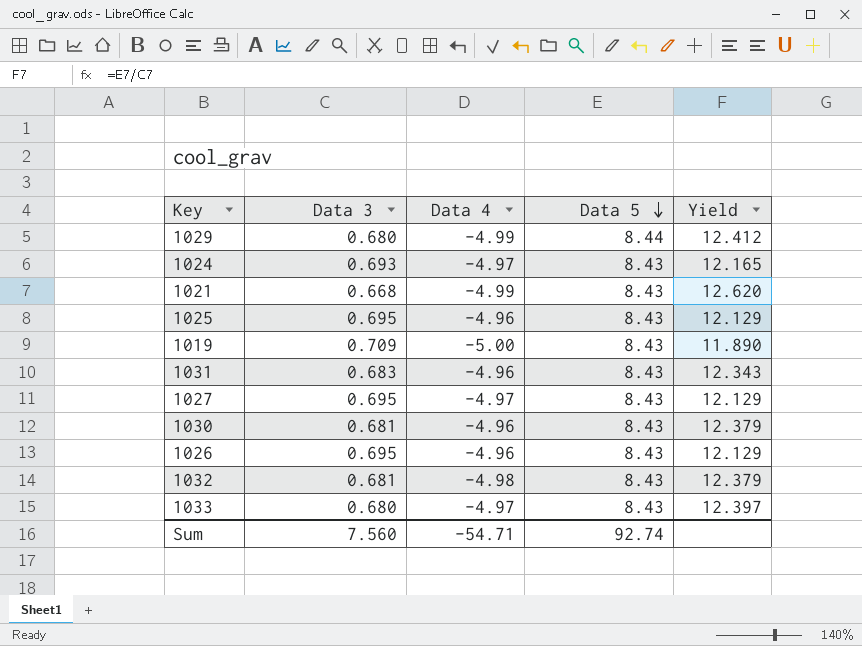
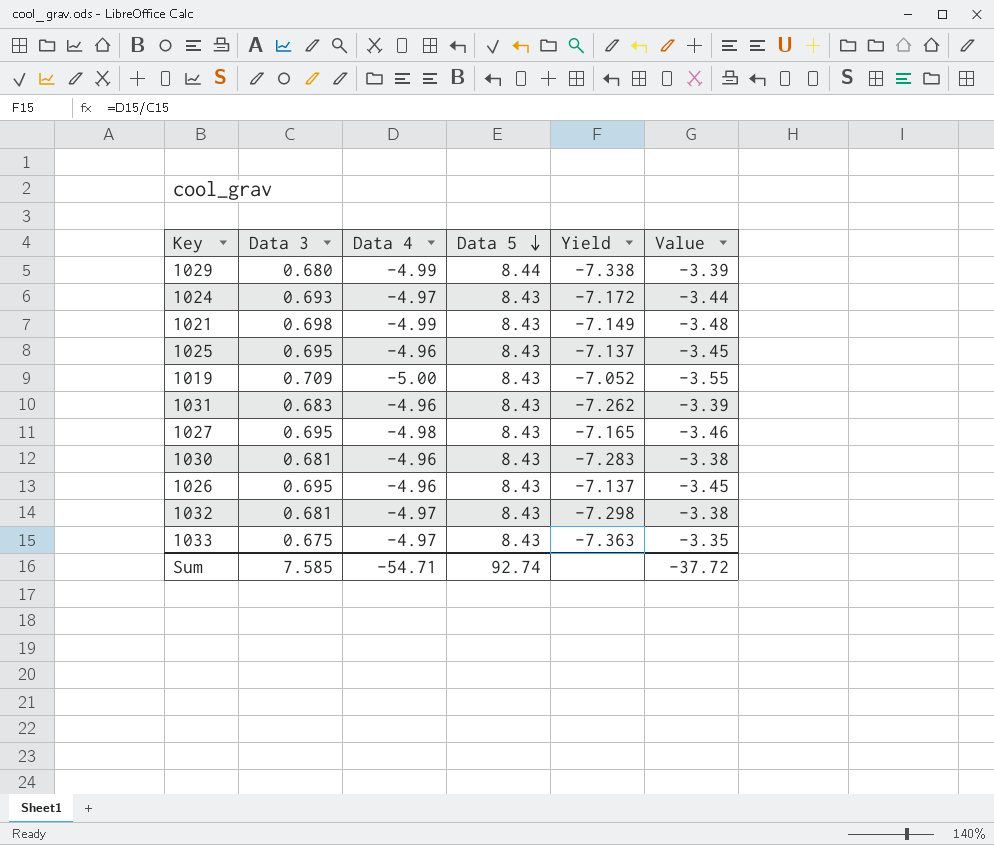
column Yield | formula: [Data 5] / [Data 3] -> [Data 4] / [Data 3]
column Value | formula: none -> [Data 3] * [Data 4]
1021 | Data 3: 0.668 -> 0.698
1027 | Data 4: -4.97 -> -4.98
1032 | Data 4: -4.98 -> -4.97
1033 | Data 3: 0.680 -> 0.675
Sum | Data 3: 7.560 -> 7.585

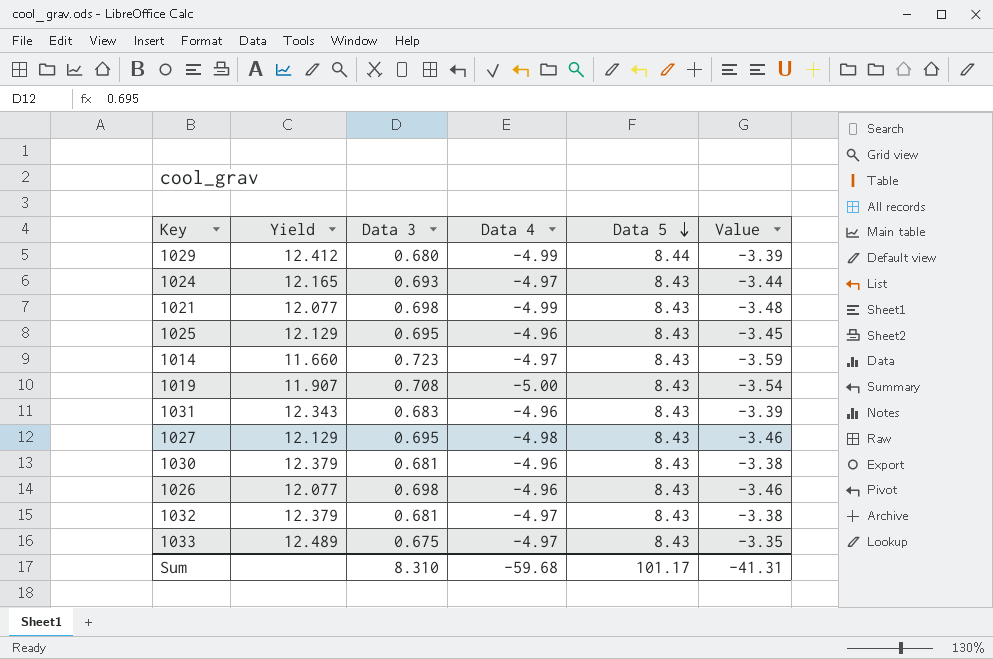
column Yield | formula: [Data 4] / [Data 3] -> [Data 5] / [Data 3]
column Yield | position: 5 -> 2
row 1014: none -> 11.660 | 0.723 | -4.97 | 8.43 | -3.59
1019 | Data 3: 0.709 -> 0.708
1019 | Value: -3.55 -> -3.54
1026 | Data 3: 0.695 -> 0.698
1026 | Value: -3.45 -> -3.46
Sum | Data 3: 7.585 -> 8.310
Sum | Data 4: -54.71 -> -59.68
Sum | Data 5: 92.74 -> 101.17
Sum | Value: -37.72 -> -41.31

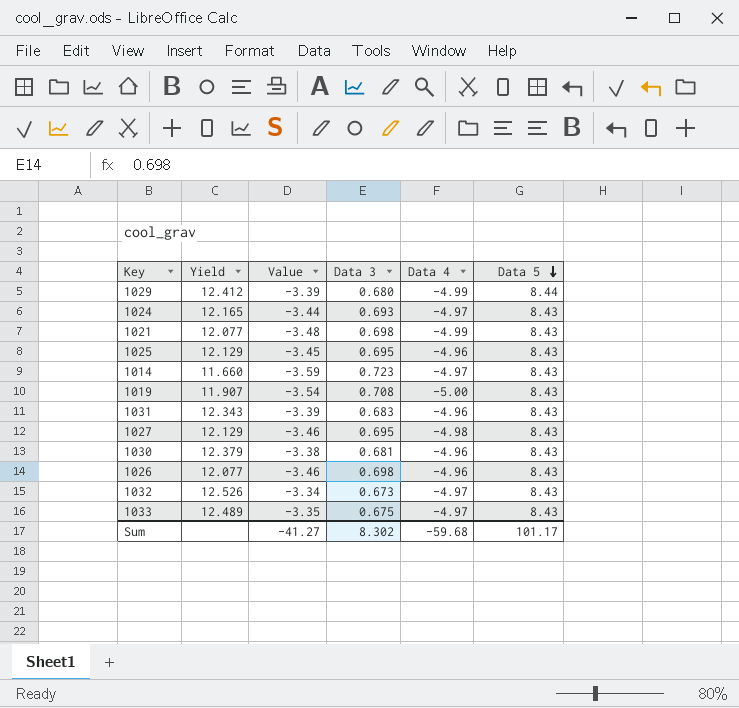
column Value | position: 6 -> 3
1032 | Yield: 12.379 -> 12.526
1032 | Value: -3.38 -> -3.34
1032 | Data 3: 0.681 -> 0.673
Sum | Value: -41.31 -> -41.27
Sum | Data 3: 8.310 -> 8.302

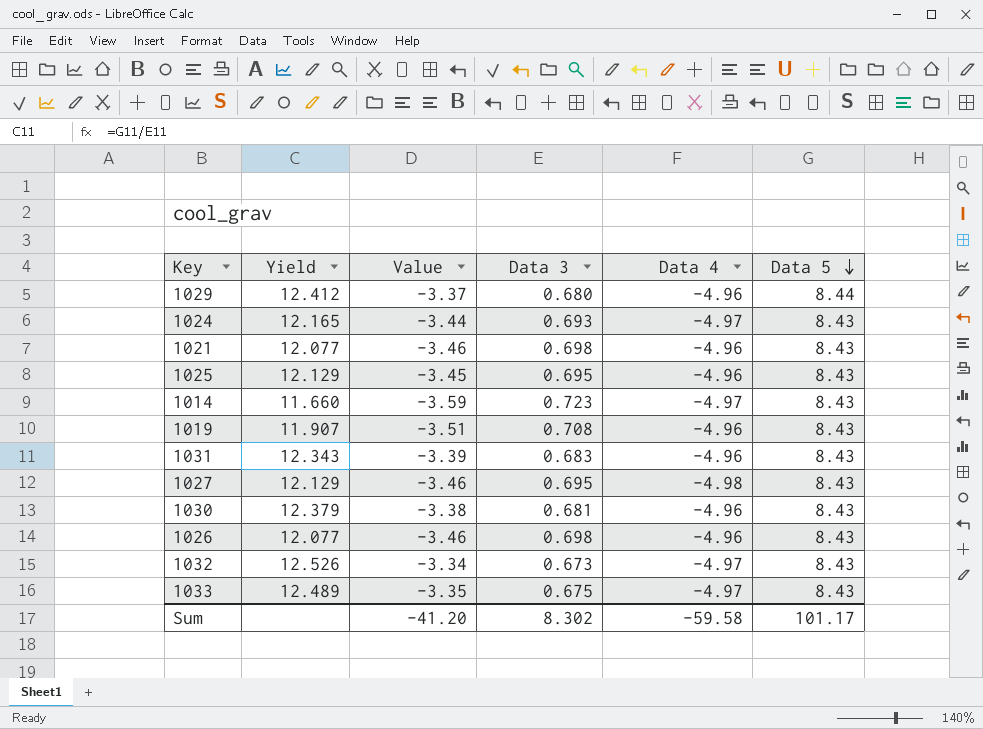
1029 | Value: -3.39 -> -3.37
1029 | Data 4: -4.99 -> -4.96
1021 | Value: -3.48 -> -3.46
1021 | Data 4: -4.99 -> -4.96
1019 | Value: -3.54 -> -3.51
1019 | Data 4: -5.00 -> -4.96
Sum | Value: -41.27 -> -41.20
Sum | Data 4: -59.68 -> -59.58

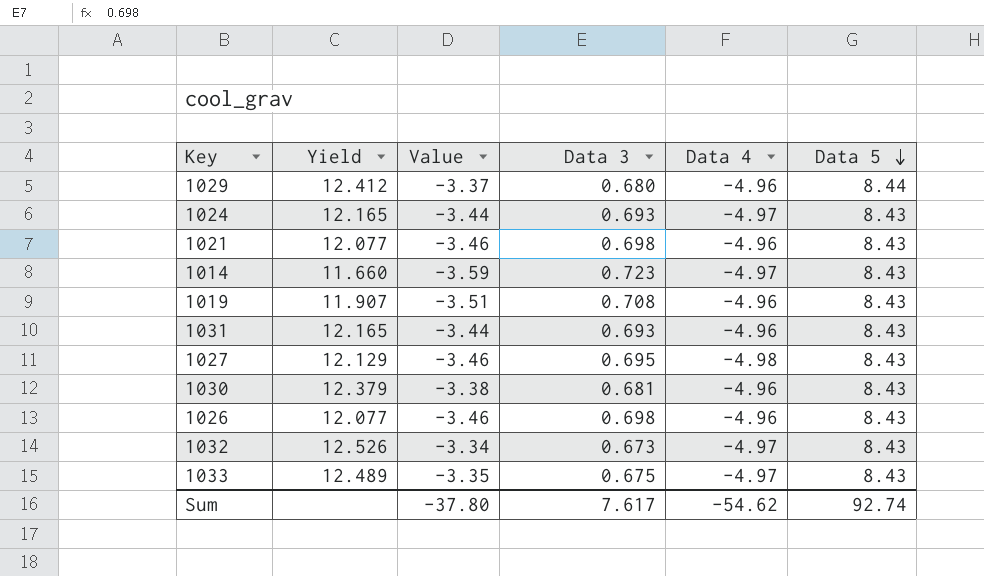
row 1025: 12.129 | -3.45 | 0.695 | -4.96 | 8.43 -> none
1031 | Yield: 12.343 -> 12.165
1031 | Value: -3.39 -> -3.44
1031 | Data 3: 0.683 -> 0.693
Sum | Value: -41.20 -> -37.80
Sum | Data 3: 8.302 -> 7.617
Sum | Data 4: -59.58 -> -54.62
Sum | Data 5: 101.17 -> 92.74

